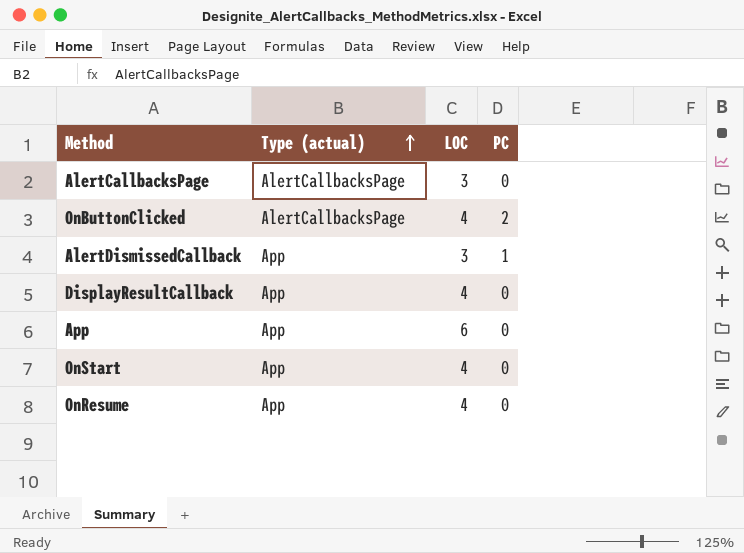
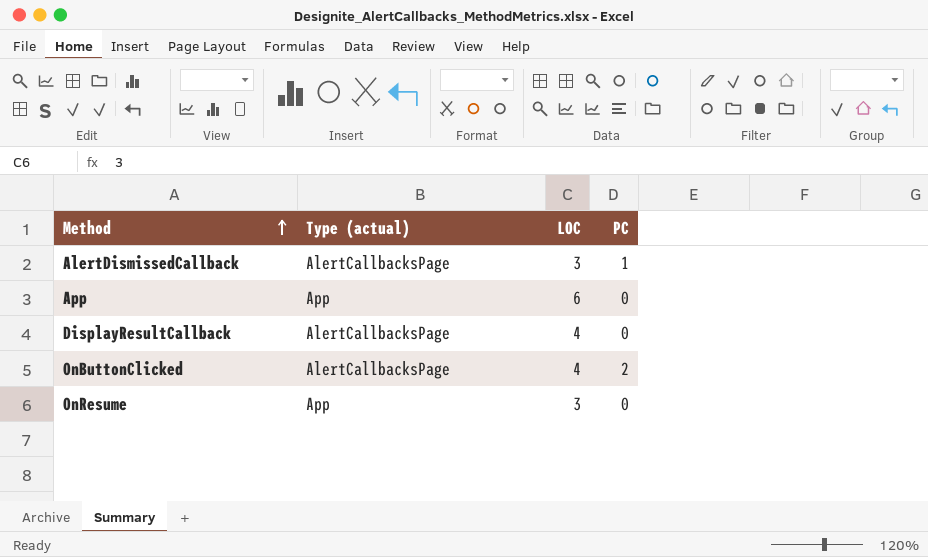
row order: Type (actual) ascending -> Method ascending
row AlertCallbacksPage: AlertCallbacksPage | 3 | 0 -> none
row OnStart: App | 4 | 0 -> none
AlertDismissedCallback | Type (actual): App -> AlertCallbacksPage
DisplayResultCallback | Type (actual): App -> AlertCallbacksPage
OnResume | LOC: 4 -> 3

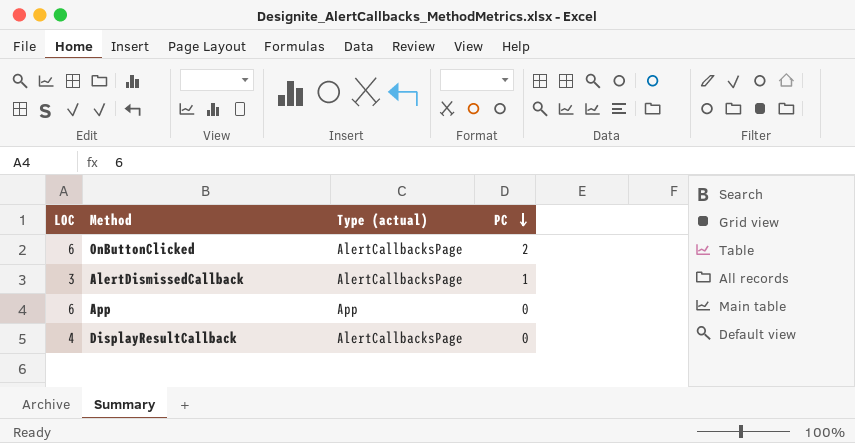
row order: Method ascending -> PC descending
column LOC | position: 3 -> 1
row OnResume: App | 3 | 0 -> none
OnButtonClicked | LOC: 4 -> 6

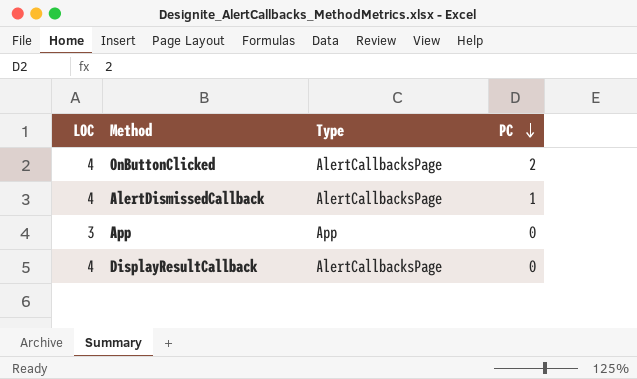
column name: Type (actual) -> Type
OnButtonClicked | LOC: 6 -> 4
AlertDismissedCallback | LOC: 3 -> 4
App | LOC: 6 -> 3

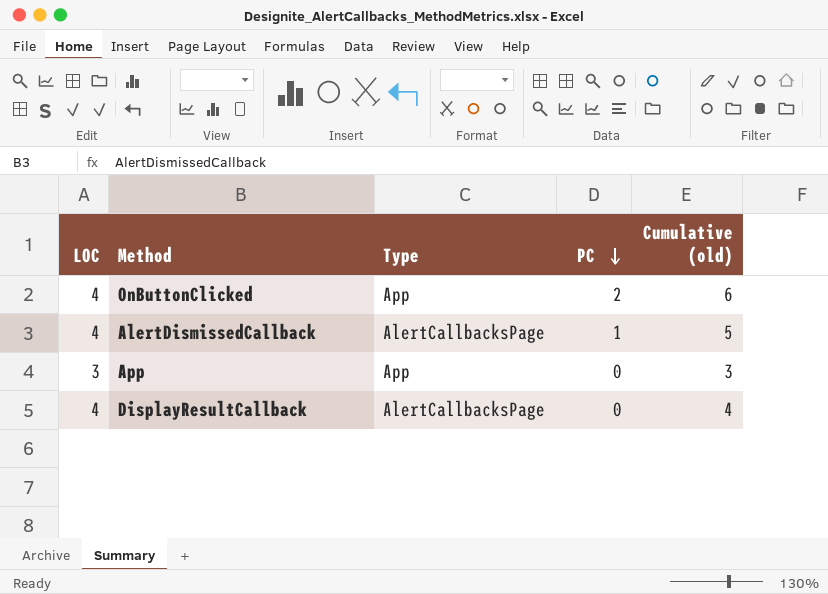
column Cumulative (old) | formula: none -> [LOC] + [PC]
OnButtonClicked | Type: AlertCallbacksPage -> App

